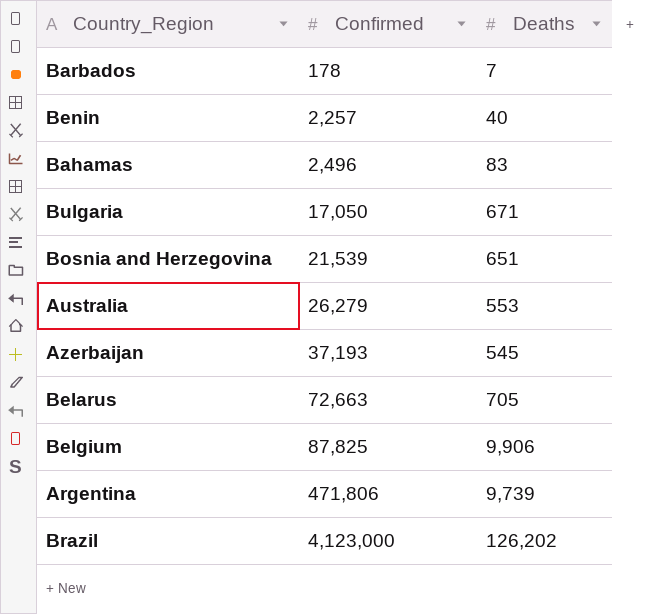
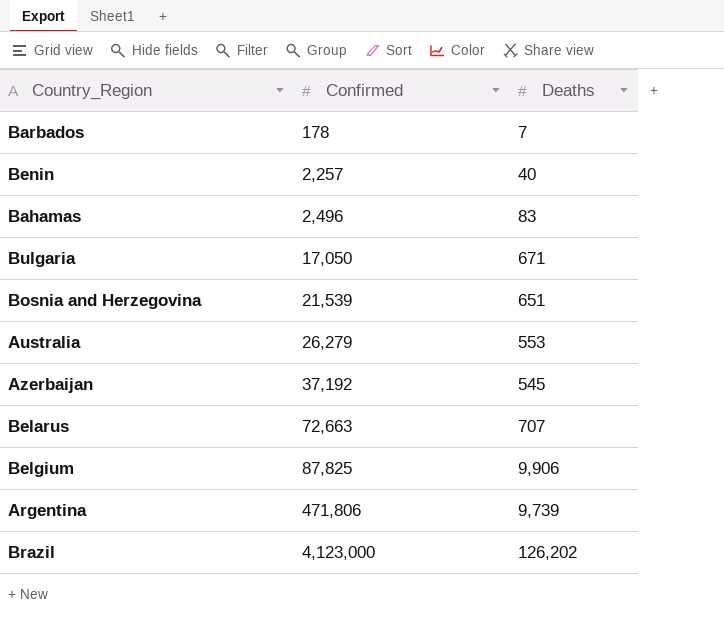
Azerbaijan | Confirmed: 37,193 -> 37,192
Belarus | Deaths: 705 -> 707

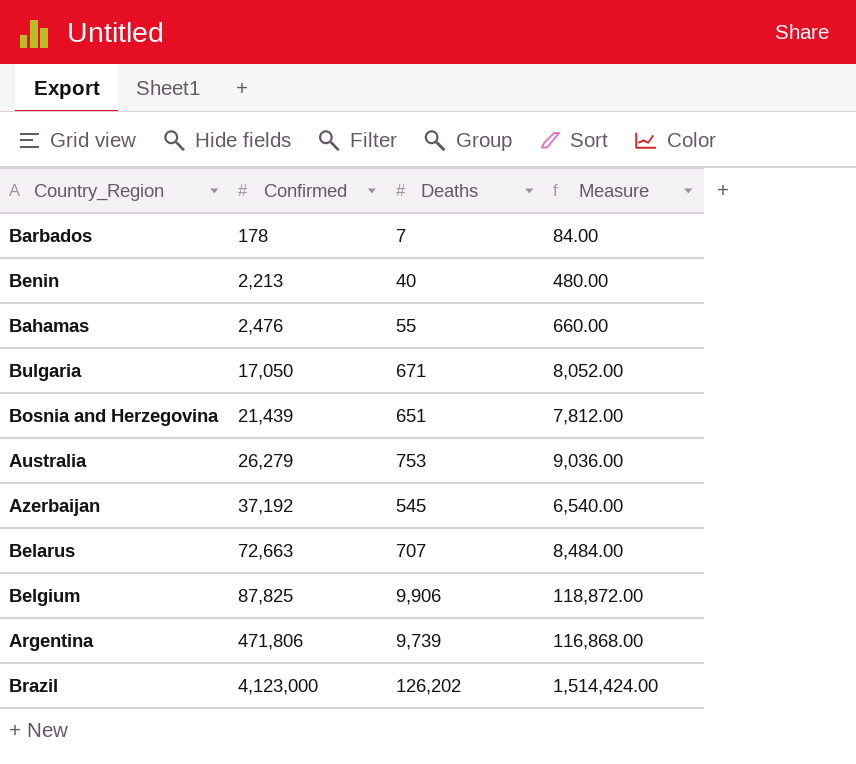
column Measure | formula: none -> [Deaths] * 12
Benin | Confirmed: 2,257 -> 2,213
Bahamas | Confirmed: 2,496 -> 2,476
Bahamas | Deaths: 83 -> 55
Bosnia and Herzegovina | Confirmed: 21,539 -> 21,439
Australia | Deaths: 553 -> 753

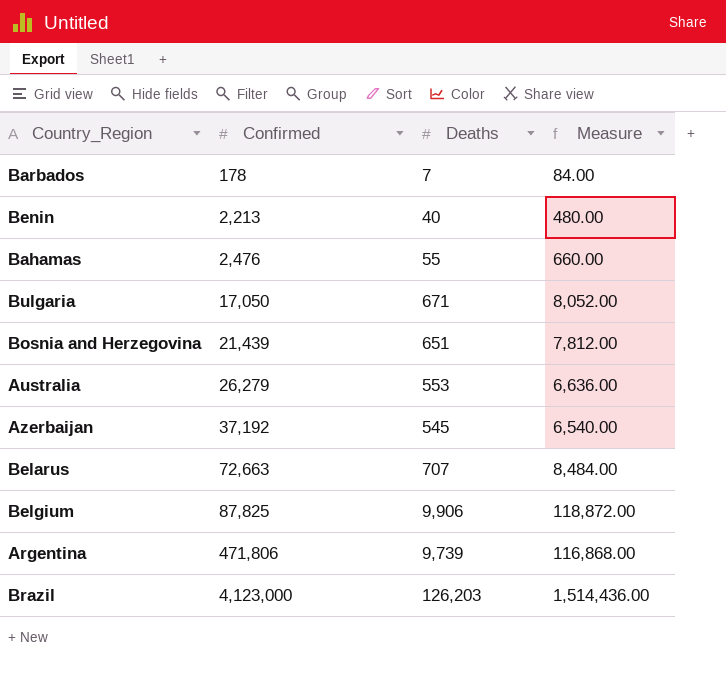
Australia | Deaths: 753 -> 553
Australia | Measure: 9,036.00 -> 6,636.00
Brazil | Deaths: 126,202 -> 126,203
Brazil | Measure: 1,514,424.00 -> 1,514,436.00

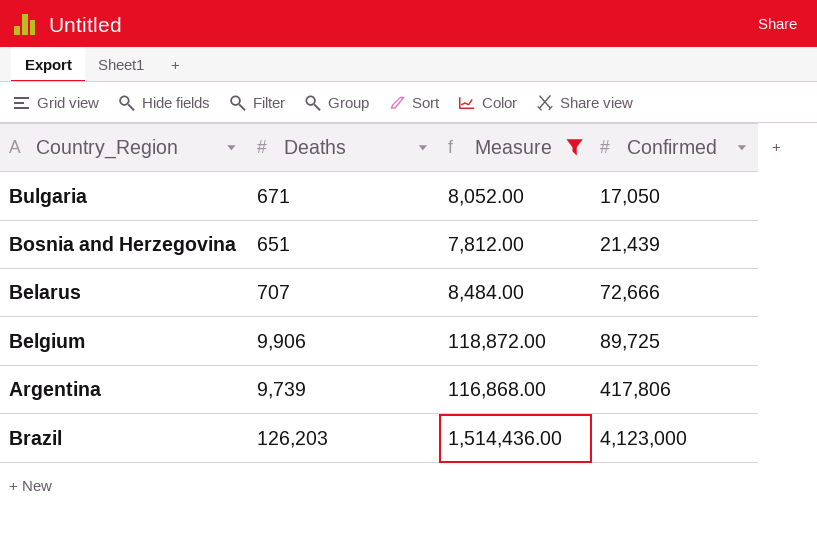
filter: none -> Measure >= 7,812.00
column Confirmed | position: 2 -> 4
Belarus | Confirmed: 72,663 -> 72,666
Belgium | Confirmed: 87,825 -> 89,725
Argentina | Confirmed: 471,806 -> 417,806

